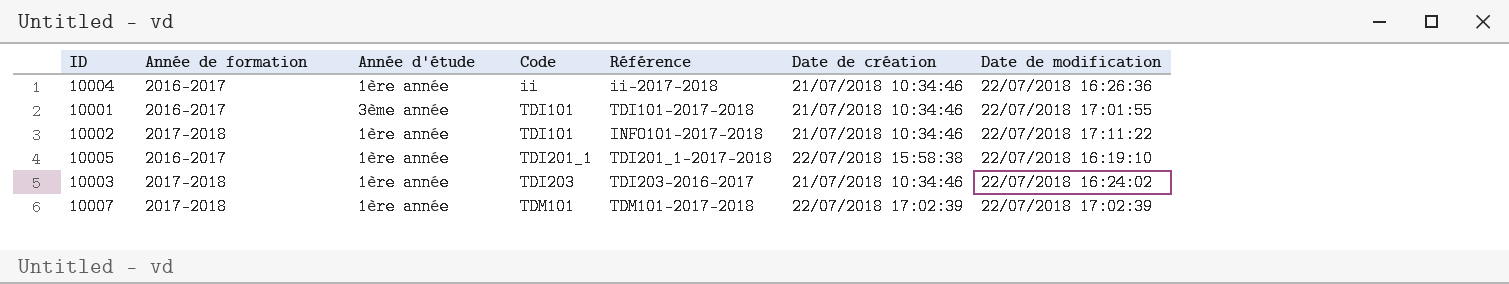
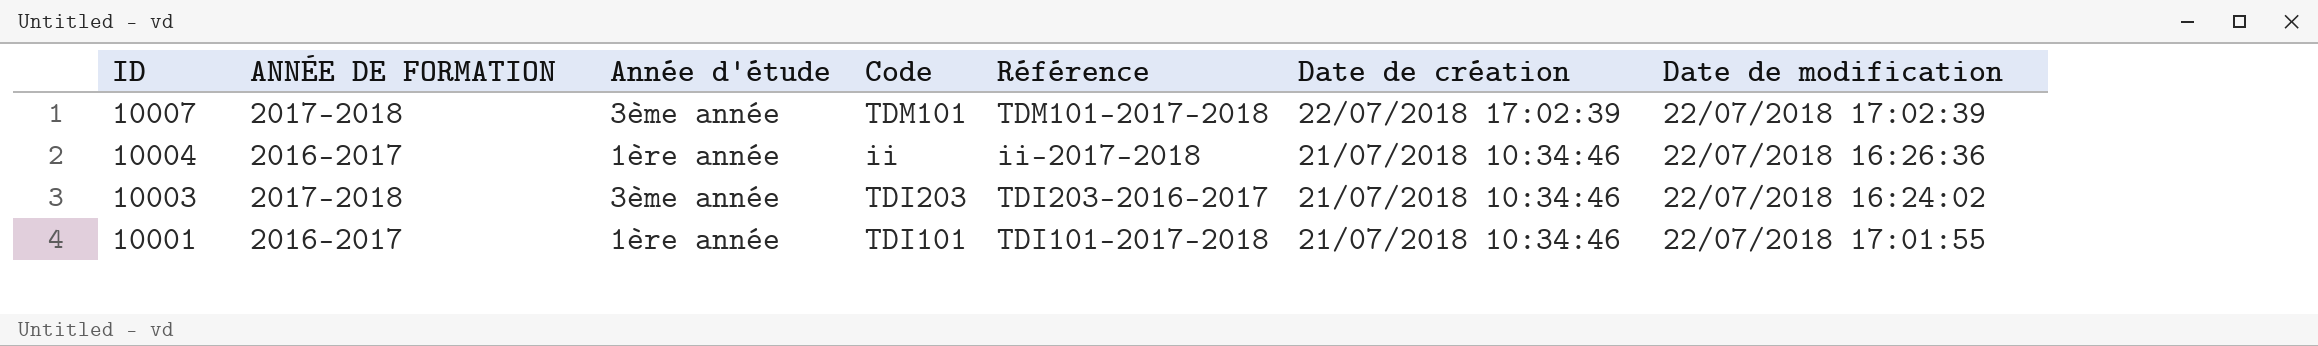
row order: Code ascending -> ID descending
column name: Année de formation -> ANNÉE DE FORMATION
row 10002: 2017-2018 | 1ère année | TDI101 | INFO101-2017-2018 | 21/07/2018 10:34:46 | 22/07/2018 17:11:22 -> none
row 10005: 2016-2017 | 1ère année | TDI201_1 | TDI201_1-2017-2018 | 22/07/2018 15:58:38 | 22/07/2018 16:19:10 -> none
10007 | Année d'étude: 1ère année -> 3ème année
10003 | Année d'étude: 1ère année -> 3ème année
10001 | Année d'étude: 3ème année -> 1ère année

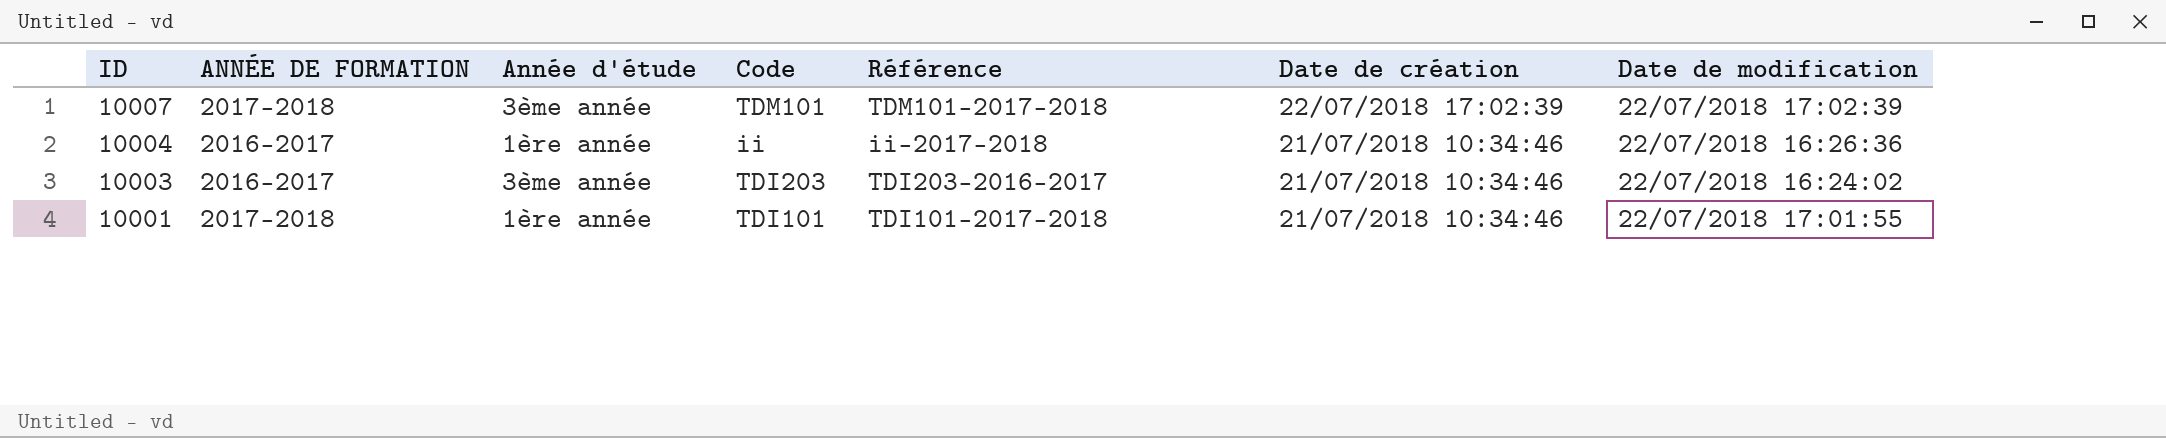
10003 | ANNÉE DE FORMATION: 2017-2018 -> 2016-2017
10001 | ANNÉE DE FORMATION: 2016-2017 -> 2017-2018

